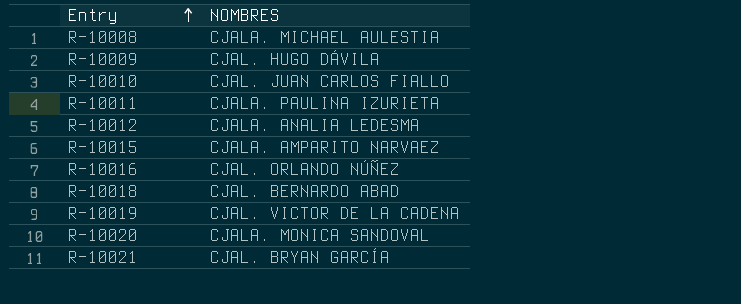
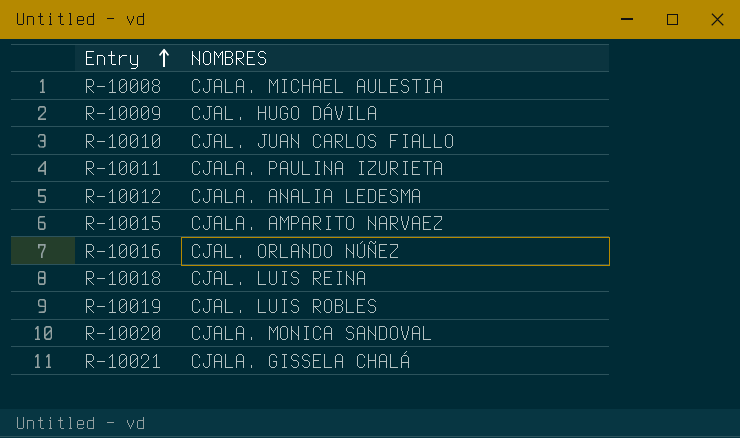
R-10018 | NOMBRES: CJAL. BERNARDO ABAD -> CJAL. LUIS REINA
R-10019 | NOMBRES: CJAL. VICTOR DE LA CADENA -> CJAL. LUIS ROBLES
R-10021 | NOMBRES: CJAL. BRYAN GARCÍA -> CJALA. GISSELA CHALÁ

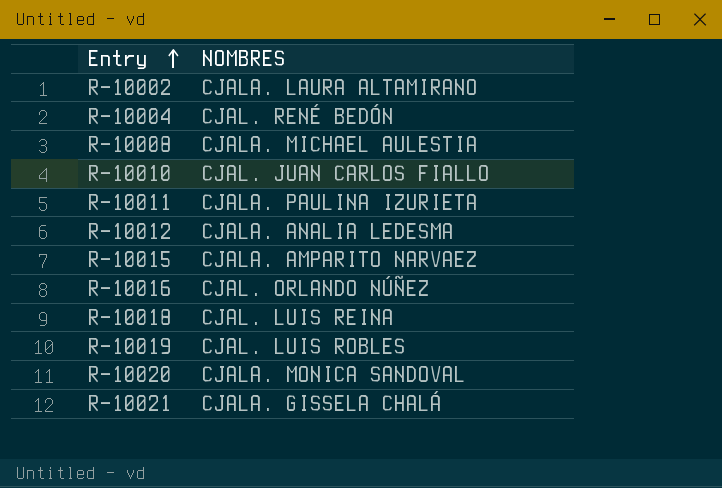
row R-10009: CJAL. HUGO DÁVILA -> none
row R-10002: none -> CJALA. LAURA ALTAMIRANO
row R-10004: none -> CJAL. RENÉ BEDÓN

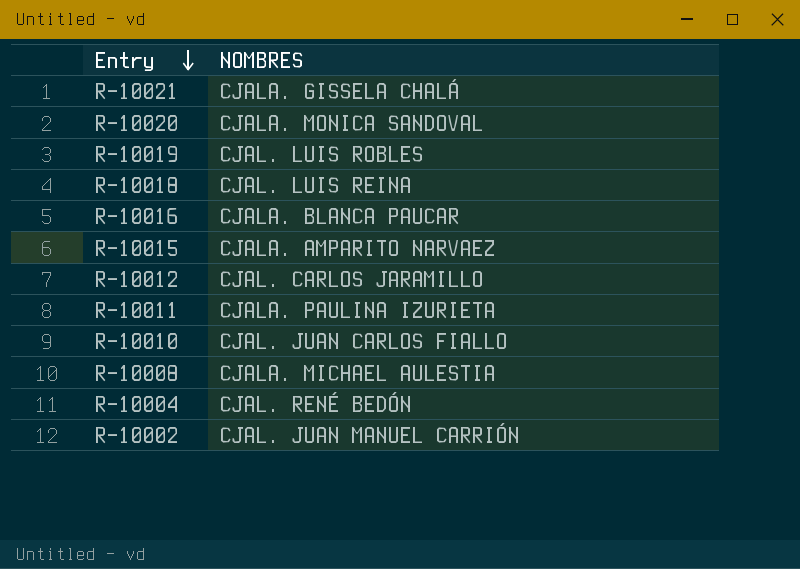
row order: Entry ascending -> Entry descending
R-10016 | NOMBRES: CJAL. ORLANDO NÚÑEZ -> CJALA. BLANCA PAUCAR
R-10012 | NOMBRES: CJALA. ANALIA LEDESMA -> CJAL. CARLOS JARAMILLO
R-10002 | NOMBRES: CJALA. LAURA ALTAMIRANO -> CJAL. JUAN MANUEL CARRIÓN

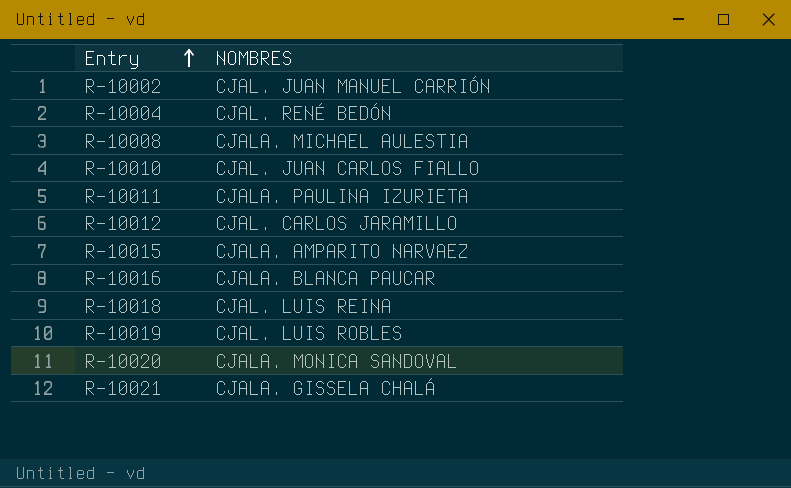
row order: Entry descending -> Entry ascending

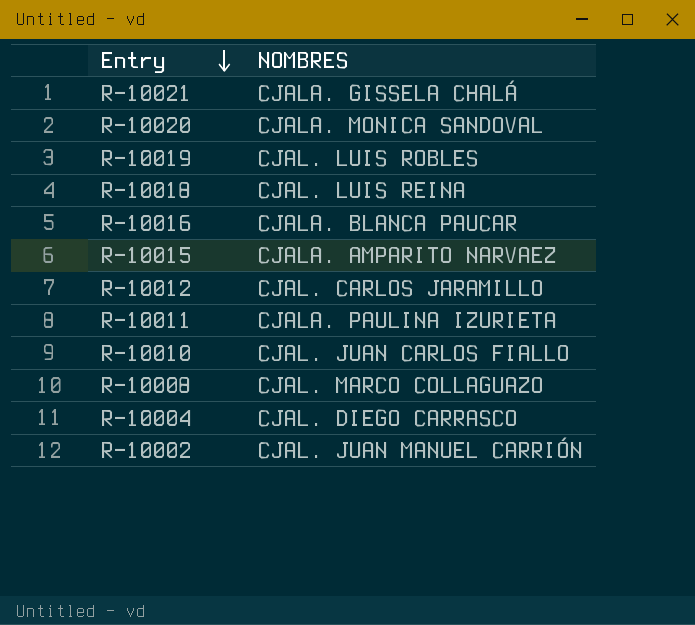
row order: Entry ascending -> Entry descending
R-10008 | NOMBRES: CJALA. MICHAEL AULESTIA -> CJAL. MARCO COLLAGUAZO
R-10004 | NOMBRES: CJAL. RENÉ BEDÓN -> CJAL. DIEGO CARRASCO

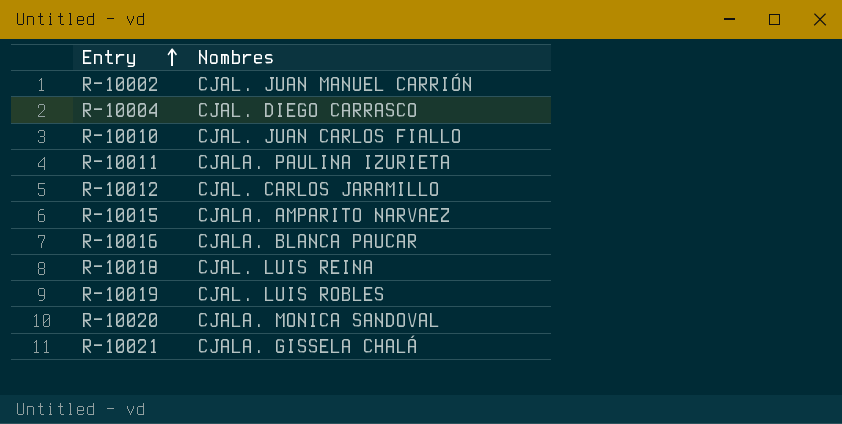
row order: Entry descending -> Entry ascending
column name: NOMBRES -> Nombres
row R-10008: CJAL. MARCO COLLAGUAZO -> none

